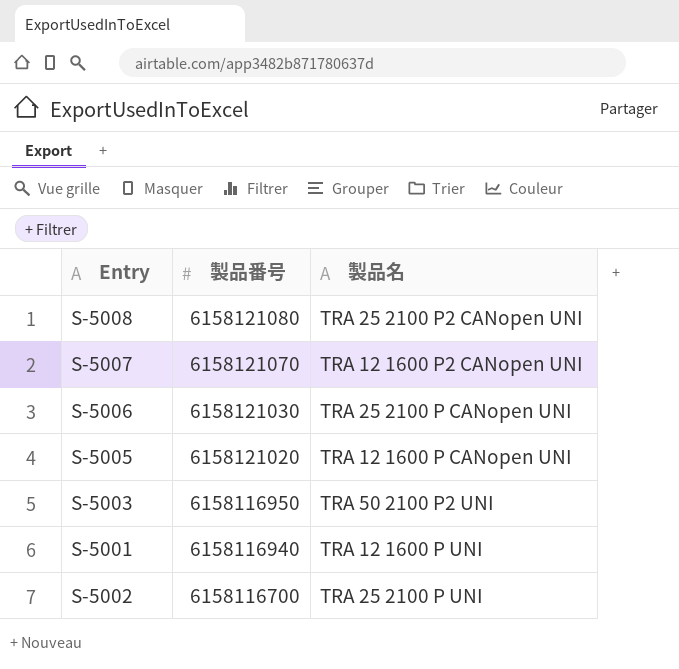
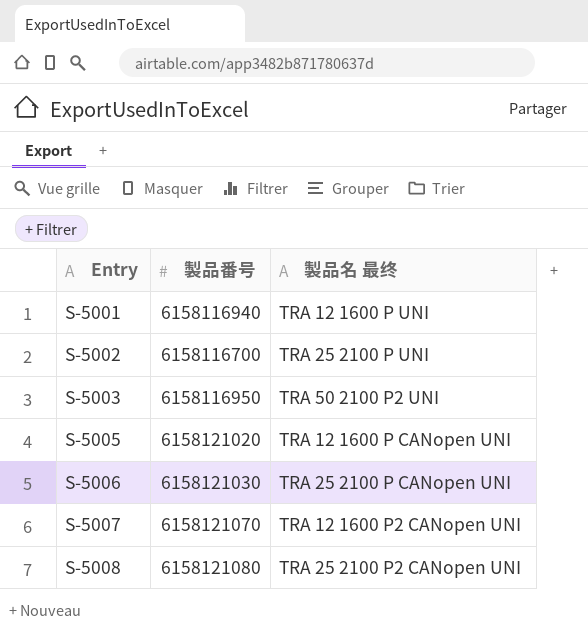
row order: 製品番号 descending -> Entry ascending
column name: 製品名 -> 製品名 最终

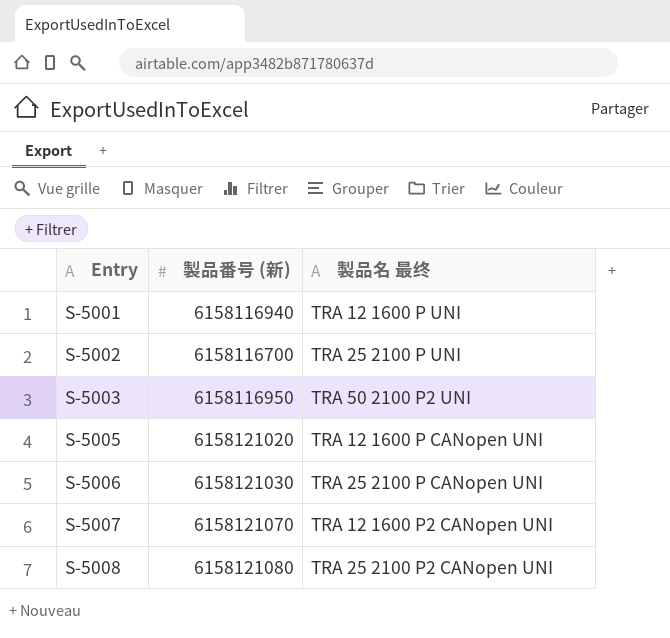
column name: 製品番号 -> 製品番号 (新)

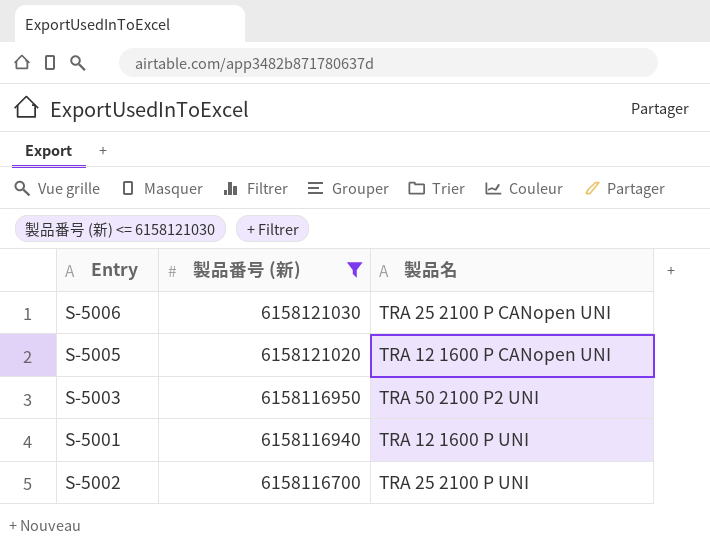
filter: none -> 製品番号 (新) <= 6158121030
row order: Entry ascending -> 製品番号 (新) descending
column name: 製品名 最终 -> 製品名

